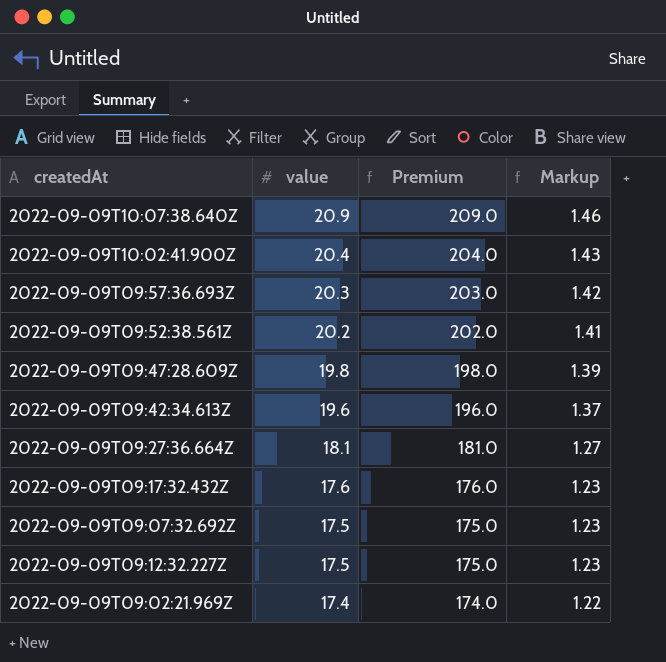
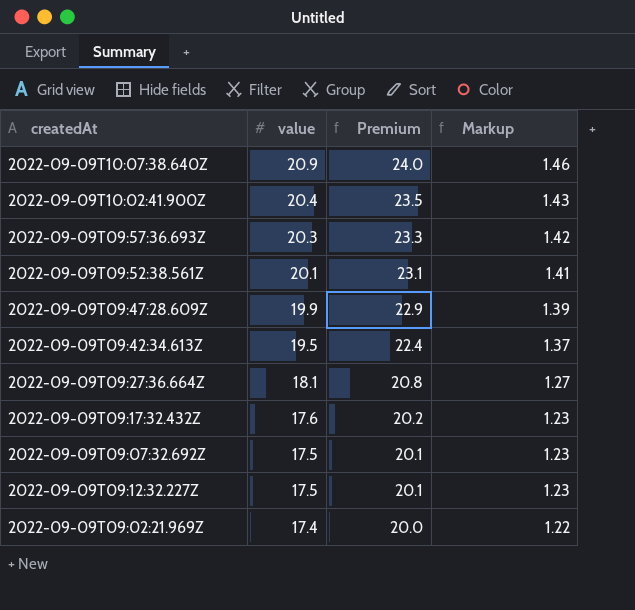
column Premium | formula: [value] * 10 -> [value] * 1.15
2022-09-09T09:52:38.561Z | value: 20.2 -> 20.1
2022-09-09T09:47:28.609Z | value: 19.8 -> 19.9
2022-09-09T09:42:34.613Z | value: 19.6 -> 19.5

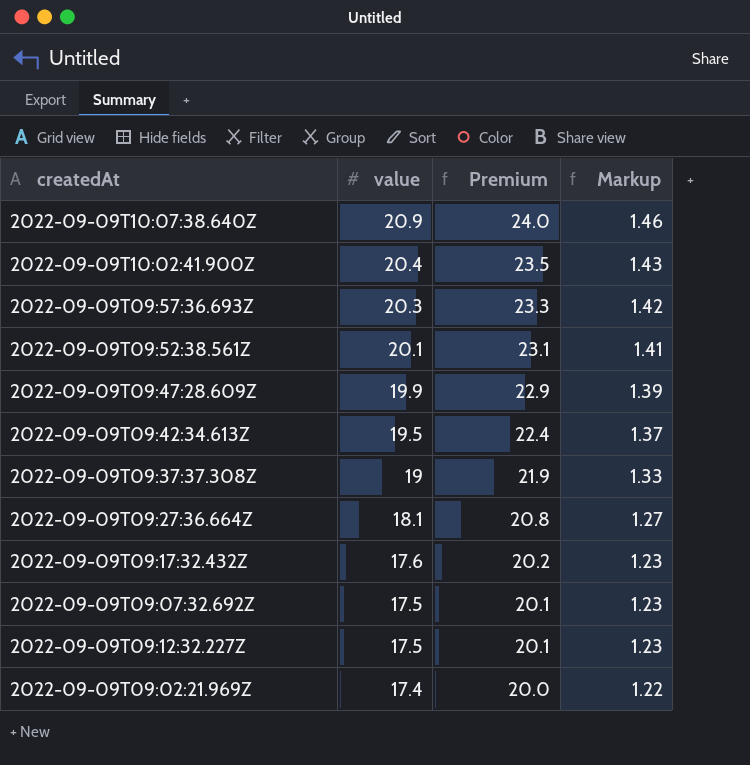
row 2022-09-09T09:37:37.308Z: none -> 19 | 21.9 | 1.33

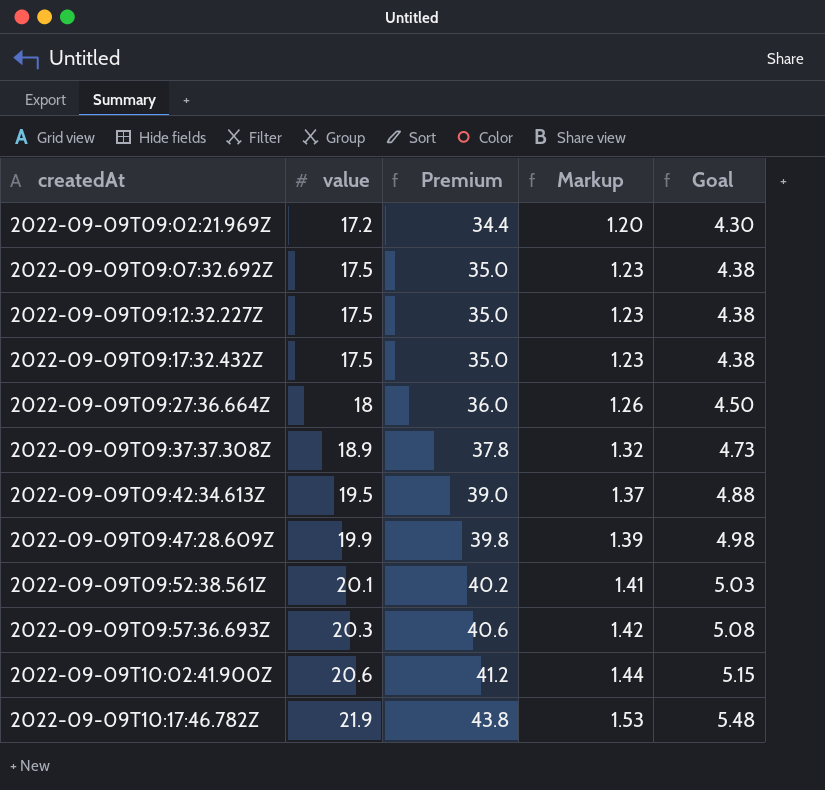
row order: value descending -> createdAt ascending
column Premium | formula: [value] * 1.15 -> [value] * 2
column Goal | formula: none -> [value] * 0.25
row 2022-09-09T10:07:38.640Z: 20.9 | 24.0 | 1.46 -> none
2022-09-09T09:02:21.969Z | value: 17.4 -> 17.2
2022-09-09T09:02:21.969Z | Markup: 1.22 -> 1.20
2022-09-09T09:17:32.432Z | value: 17.6 -> 17.5
2022-09-09T09:27:36.664Z | value: 18.1 -> 18
2022-09-09T09:27:36.664Z | Markup: 1.27 -> 1.26
2022-09-09T09:37:37.308Z | value: 19 -> 18.9
2022-09-09T09:37:37.308Z | Markup: 1.33 -> 1.32
2022-09-09T10:02:41.900Z | value: 20.4 -> 20.6
2022-09-09T10:02:41.900Z | Markup: 1.43 -> 1.44
row 2022-09-09T10:17:46.782Z: none -> 21.9 | 43.8 | 1.53 | 5.48

